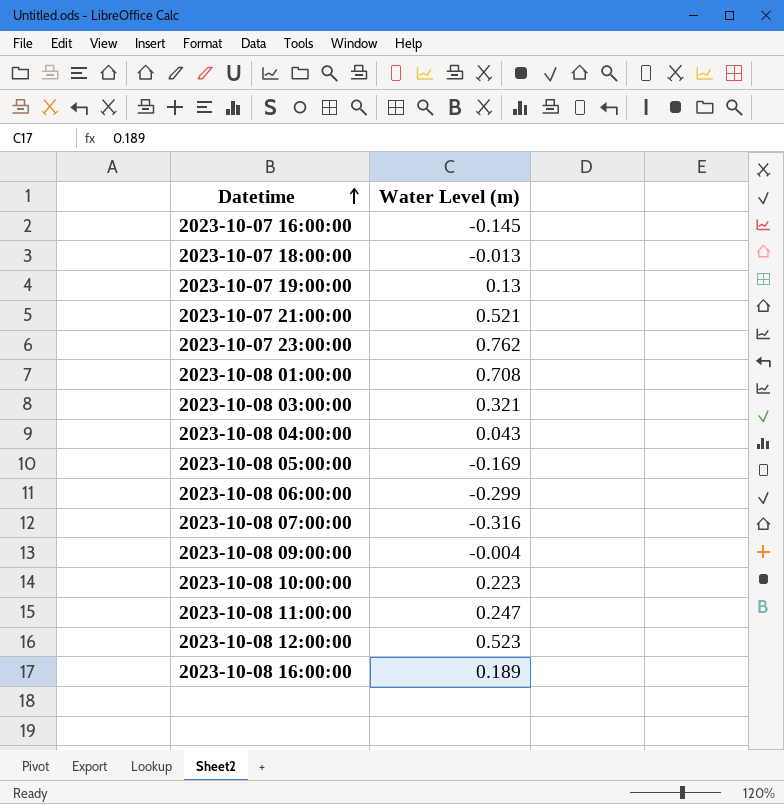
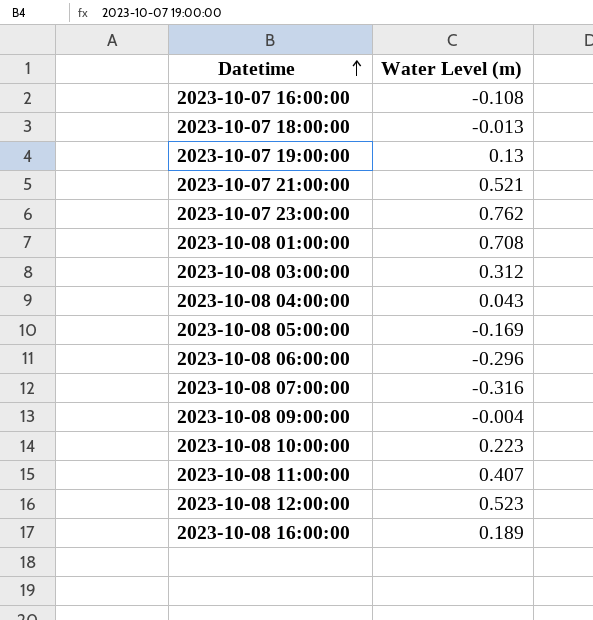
2023-10-07 16:00:00 | Water Level (m): -0.145 -> -0.108
2023-10-08 03:00:00 | Water Level (m): 0.321 -> 0.312
2023-10-08 06:00:00 | Water Level (m): -0.299 -> -0.296
2023-10-08 11:00:00 | Water Level (m): 0.247 -> 0.407

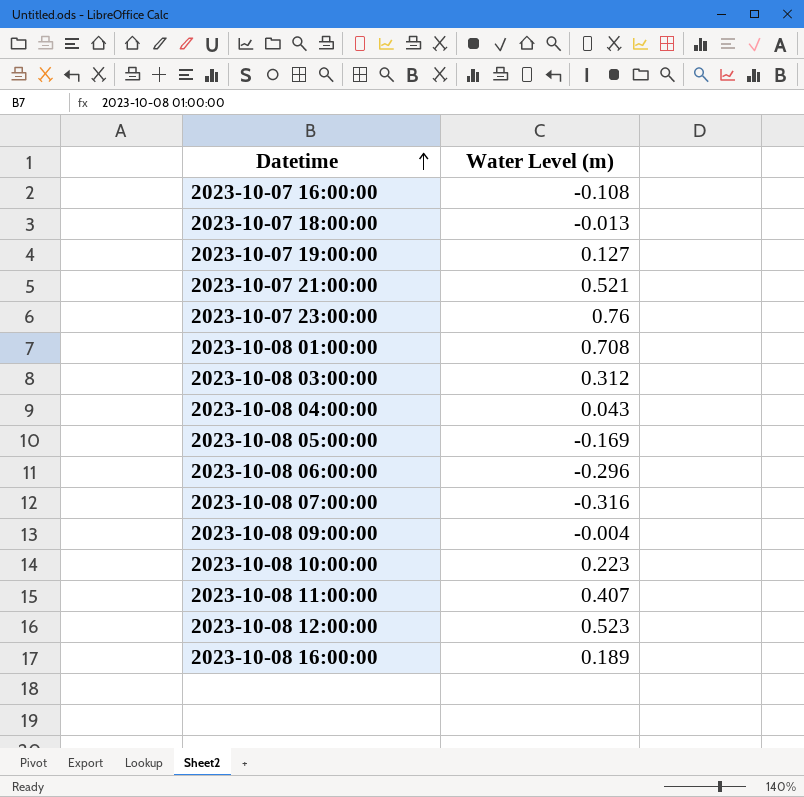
2023-10-07 19:00:00 | Water Level (m): 0.13 -> 0.127
2023-10-07 23:00:00 | Water Level (m): 0.762 -> 0.76

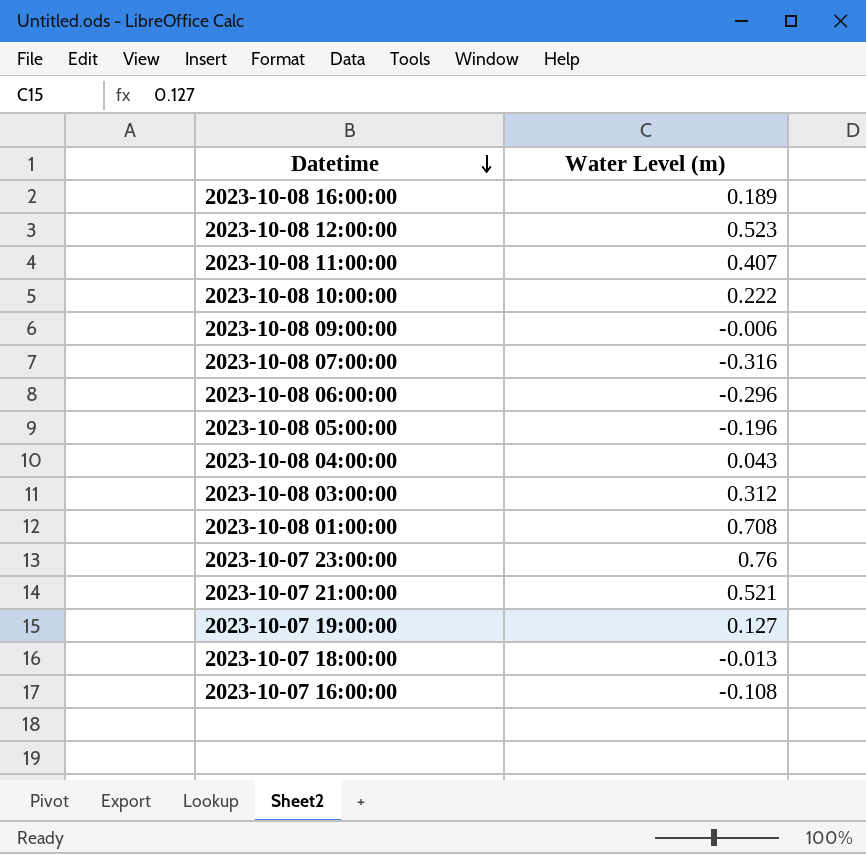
row order: Datetime ascending -> Datetime descending
2023-10-08 10:00:00 | Water Level (m): 0.223 -> 0.222
2023-10-08 09:00:00 | Water Level (m): -0.004 -> -0.006
2023-10-08 05:00:00 | Water Level (m): -0.169 -> -0.196

